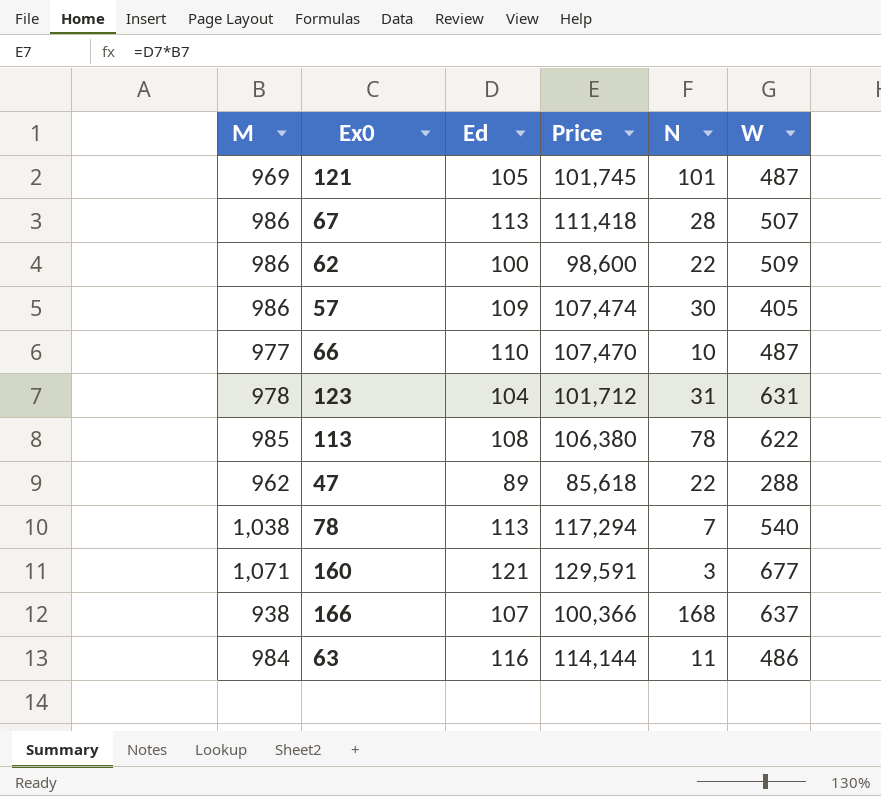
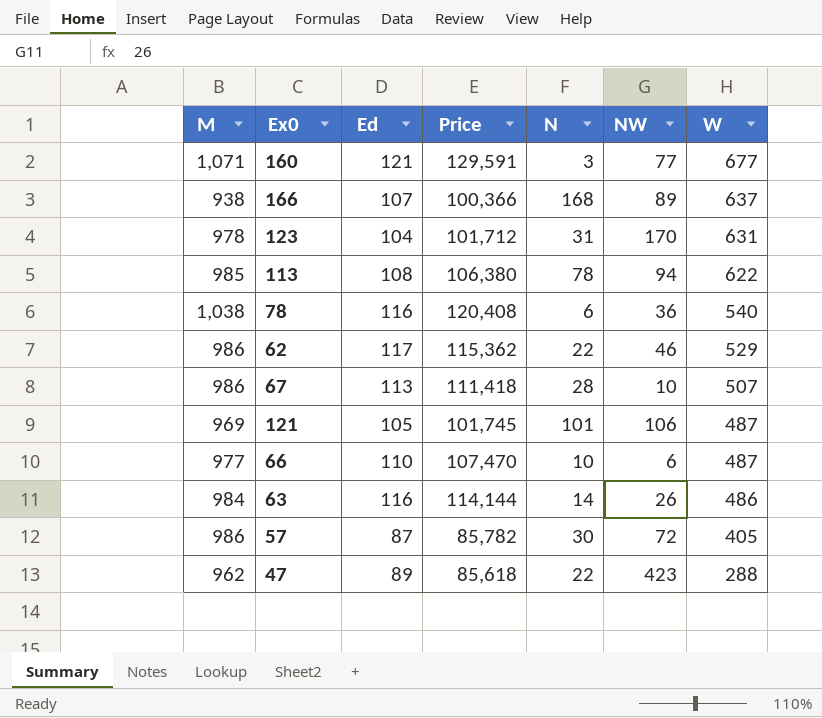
row order: none -> W descending
column NW | position: none -> 6
78 | Ed: 113 -> 116
78 | Price: 117,294 -> 120,408
78 | N: 7 -> 6
62 | Ed: 100 -> 117
62 | Price: 98,600 -> 115,362
62 | W: 509 -> 529
63 | N: 11 -> 14
57 | Ed: 109 -> 87
57 | Price: 107,474 -> 85,782

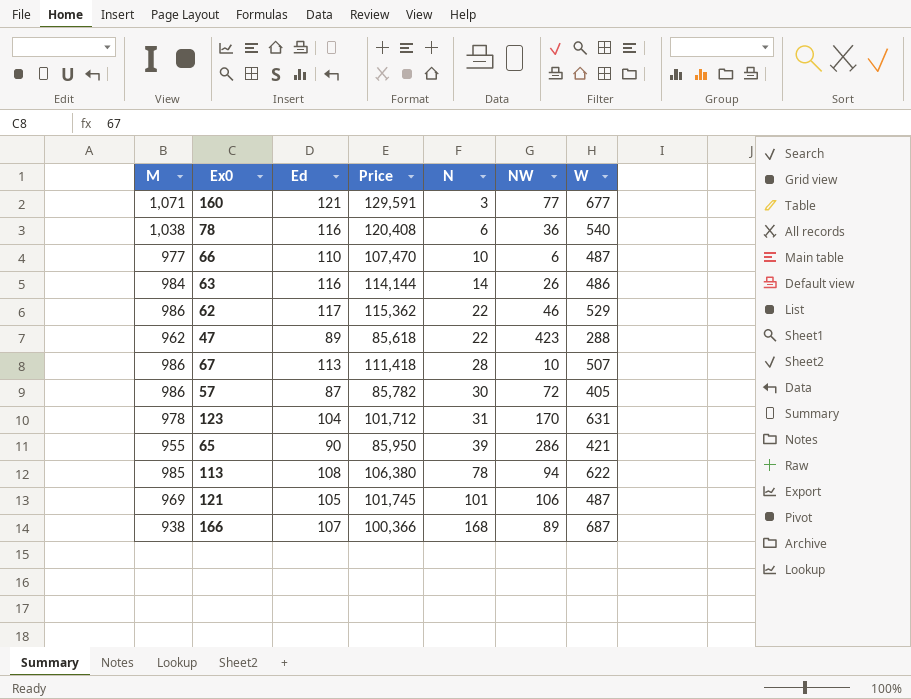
row order: W descending -> N ascending
row 65: none -> 955 | 90 | 85,950 | 39 | 286 | 421
166 | W: 637 -> 687

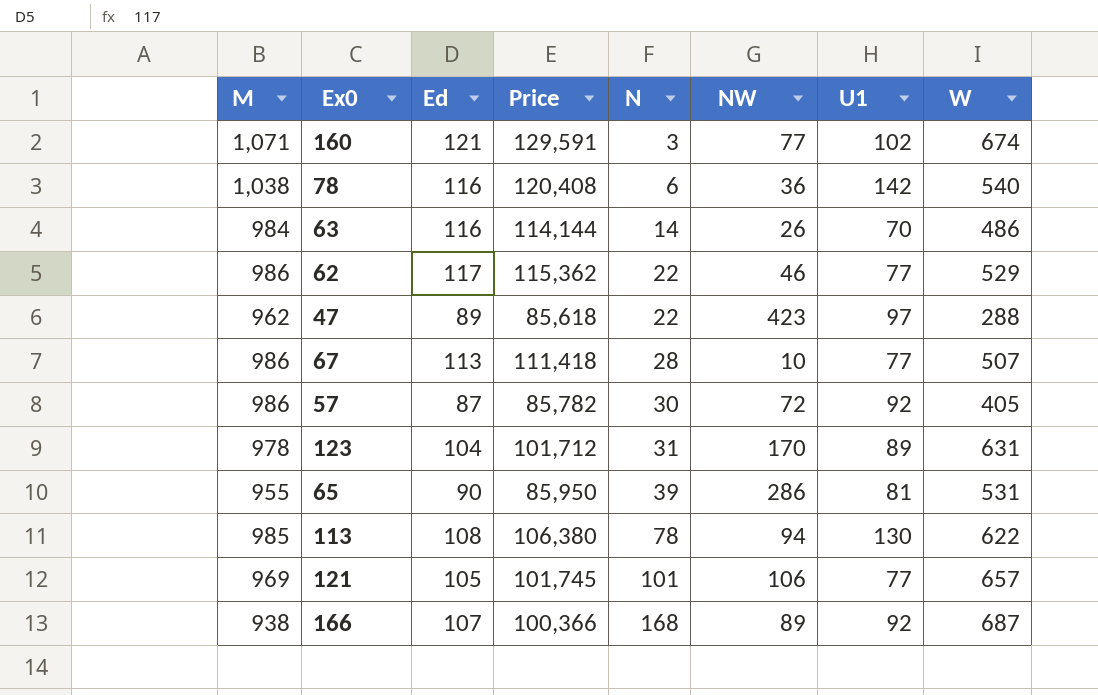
column U1 | position: none -> 7
row 66: 977 | 110 | 107,470 | 10 | 6 | 487 -> none
160 | W: 677 -> 674
65 | W: 421 -> 531
121 | W: 487 -> 657

